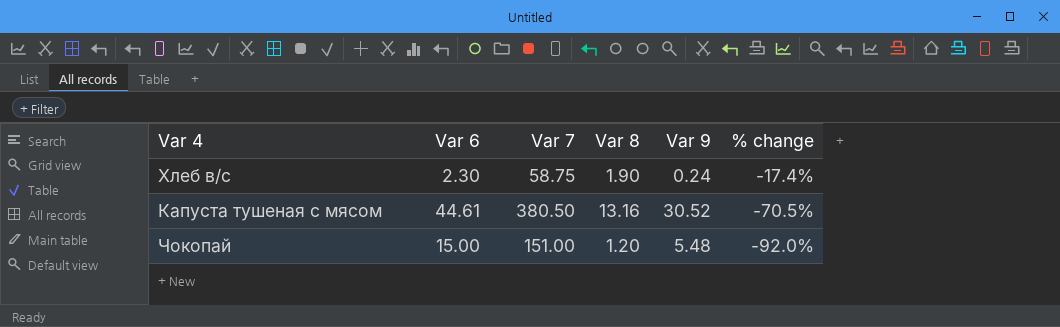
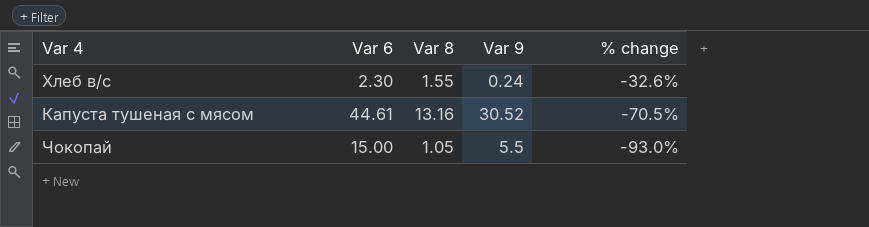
column Var 7 | position: 3 -> none
Хлеб в/с | Var 8: 1.90 -> 1.55
Хлеб в/с | % change: -17.4% -> -32.6%
Чокопай | Var 8: 1.20 -> 1.05
Чокопай | Var 9: 5.48 -> 5.5
Чокопай | % change: -92.0% -> -93.0%

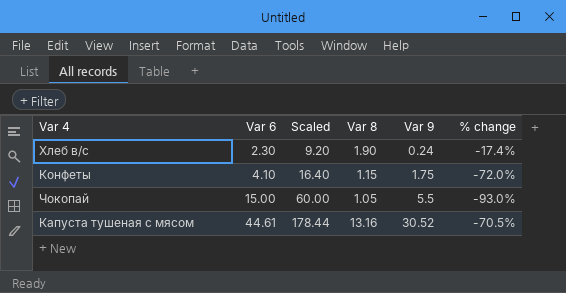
row order: % change descending -> Var 6 ascending
column Scaled | formula: none -> [Var 6] * 4
Хлеб в/с | Var 8: 1.55 -> 1.90
Хлеб в/с | % change: -32.6% -> -17.4%
row Конфеты: none -> 4.10 | 16.40 | 1.15 | 1.75 | -72.0%

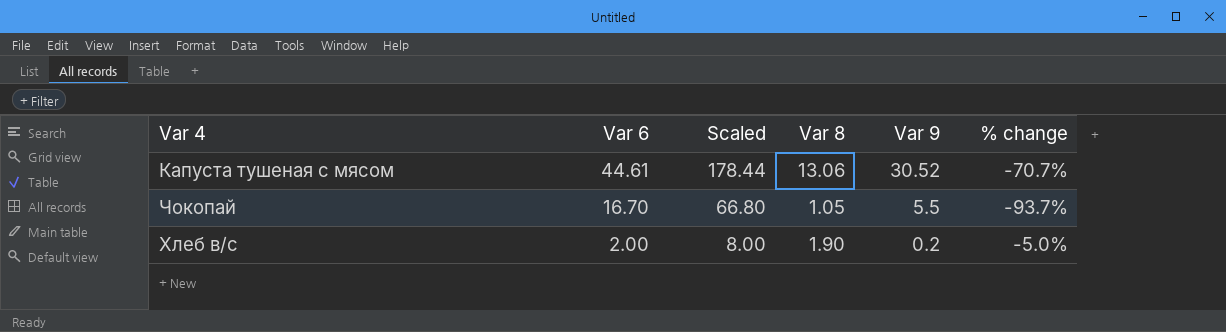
row order: Var 6 ascending -> Var 6 descending
row Конфеты: 4.10 | 16.40 | 1.15 | 1.75 | -72.0% -> none
Капуста тушеная с мясом | Var 8: 13.16 -> 13.06
Капуста тушеная с мясом | % change: -70.5% -> -70.7%
Чокопай | Var 6: 15.00 -> 16.70
Чокопай | Scaled: 60.00 -> 66.80
Чокопай | % change: -93.0% -> -93.7%
Хлеб в/с | Var 6: 2.30 -> 2.00
Хлеб в/с | Scaled: 9.20 -> 8.00
Хлеб в/с | Var 9: 0.24 -> 0.2
Хлеб в/с | % change: -17.4% -> -5.0%

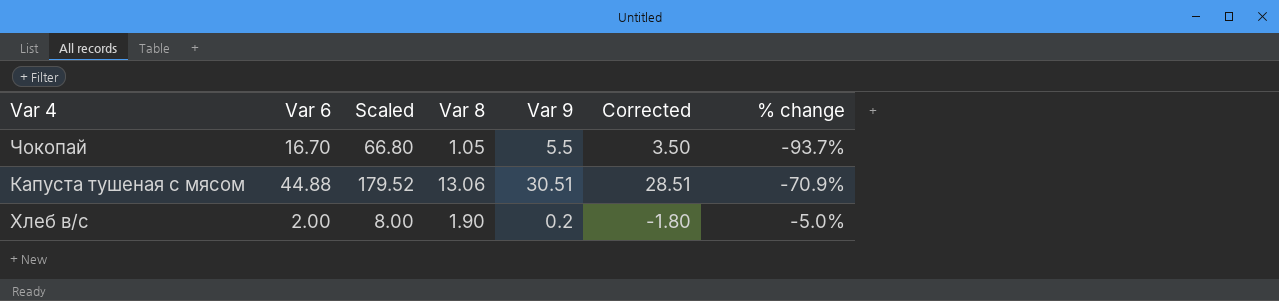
row order: Var 6 descending -> % change ascending
column Corrected | formula: none -> [Var 9] - 2
Капуста тушеная с мясом | Var 6: 44.61 -> 44.88
Капуста тушеная с мясом | Scaled: 178.44 -> 179.52
Капуста тушеная с мясом | Var 9: 30.52 -> 30.51
Капуста тушеная с мясом | % change: -70.7% -> -70.9%

